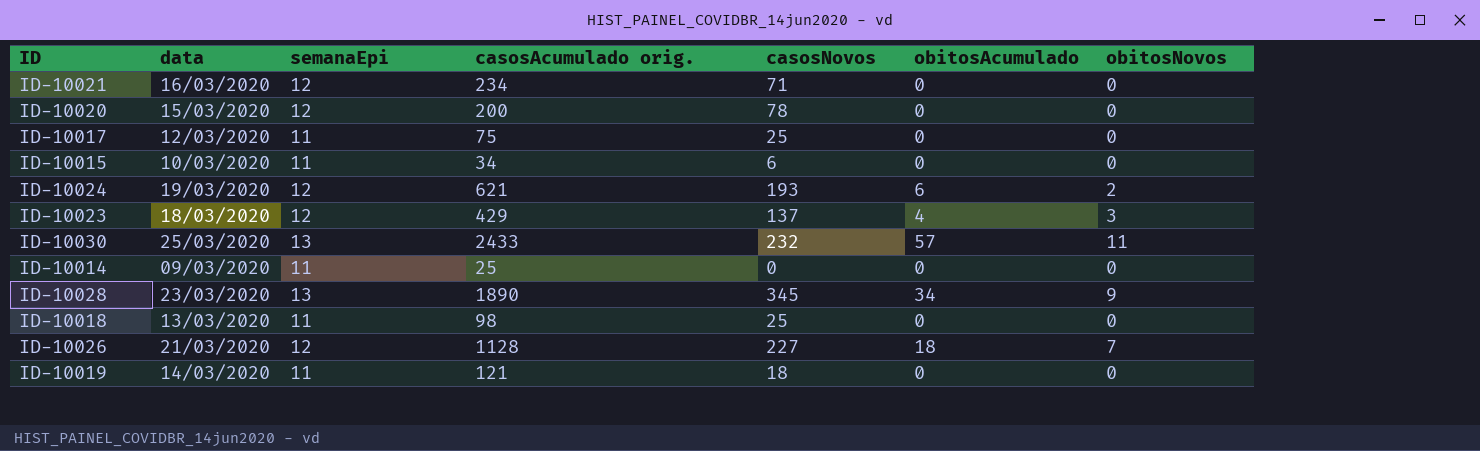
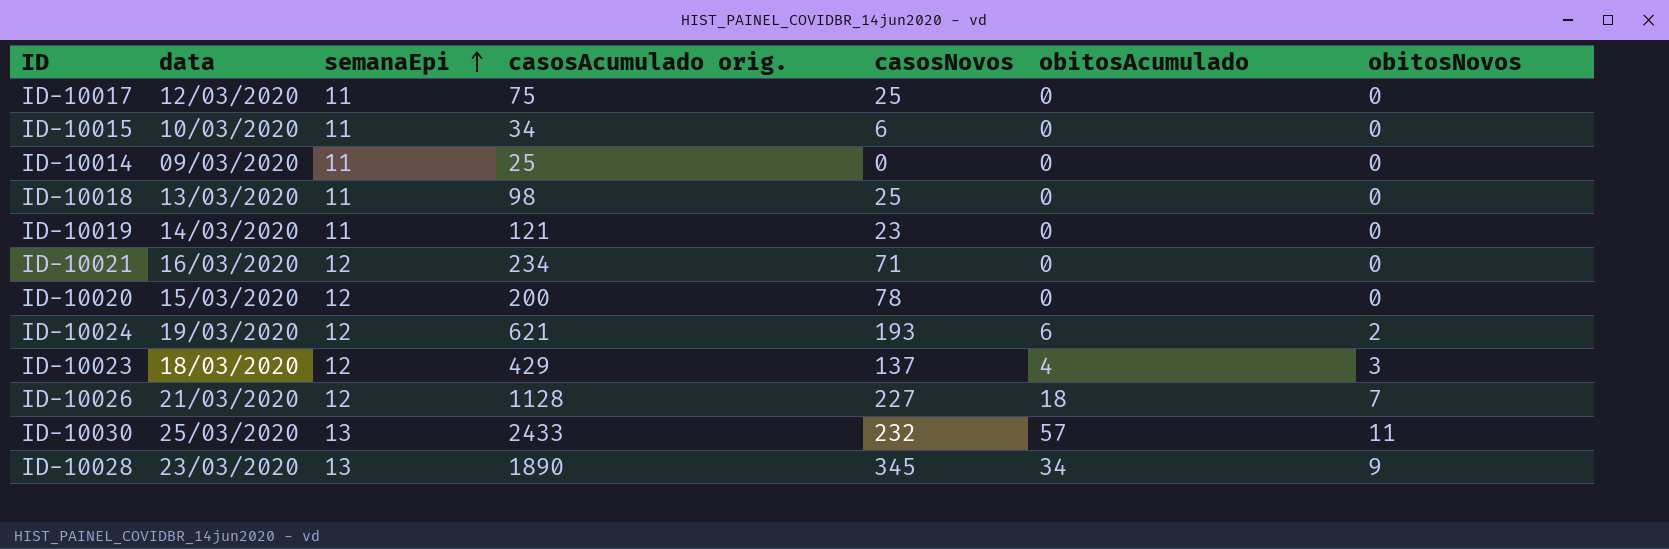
row order: none -> semanaEpi ascending
ID-10019 | casosNovos: 18 -> 23

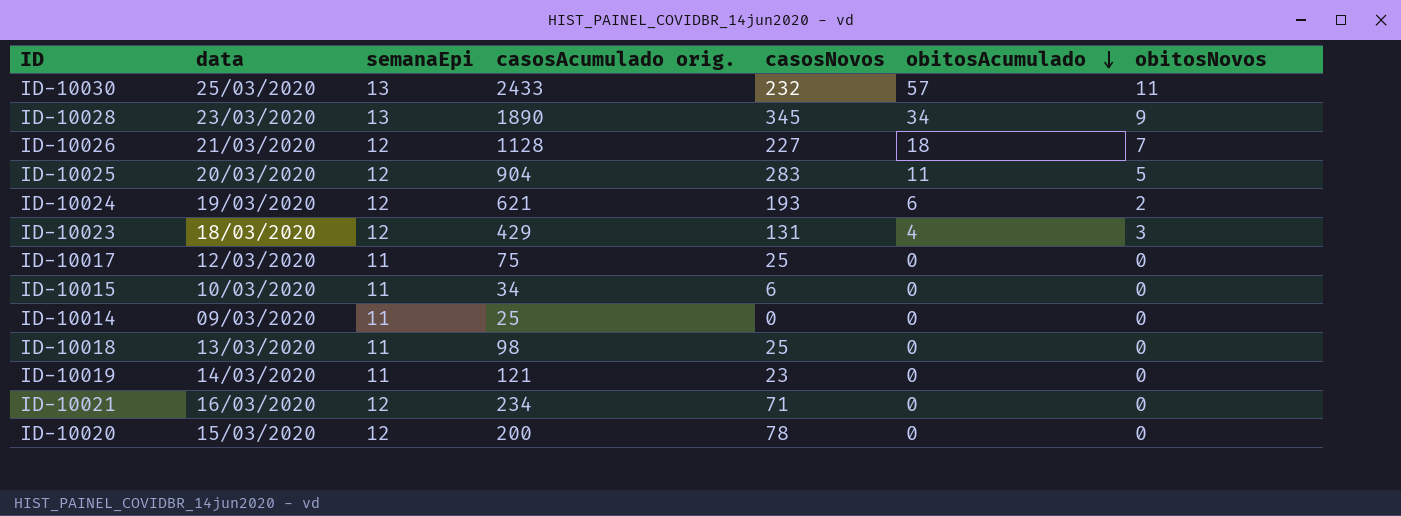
row order: semanaEpi ascending -> obitosAcumulado descending
row ID-10025: none -> 20/03/2020 | 12 | 904 | 283 | 11 | 5
ID-10023 | casosNovos: 137 -> 131

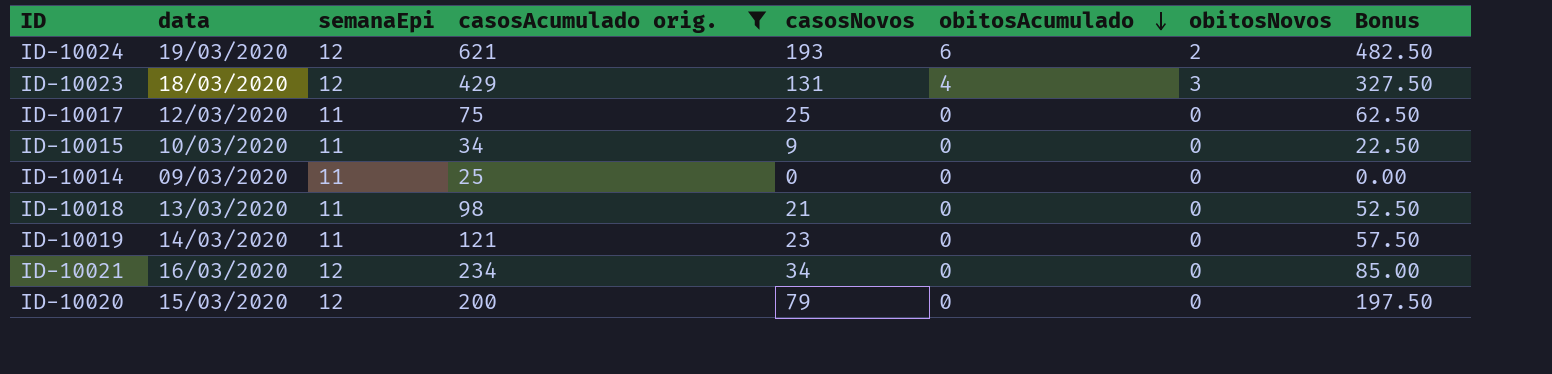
filter: none -> casosAcumulado orig. <= 621
column Bonus | formula: none -> [casosNovos] * 2.5
ID-10015 | casosNovos: 6 -> 9
ID-10018 | casosNovos: 25 -> 21
ID-10021 | casosNovos: 71 -> 34
ID-10020 | casosNovos: 78 -> 79

